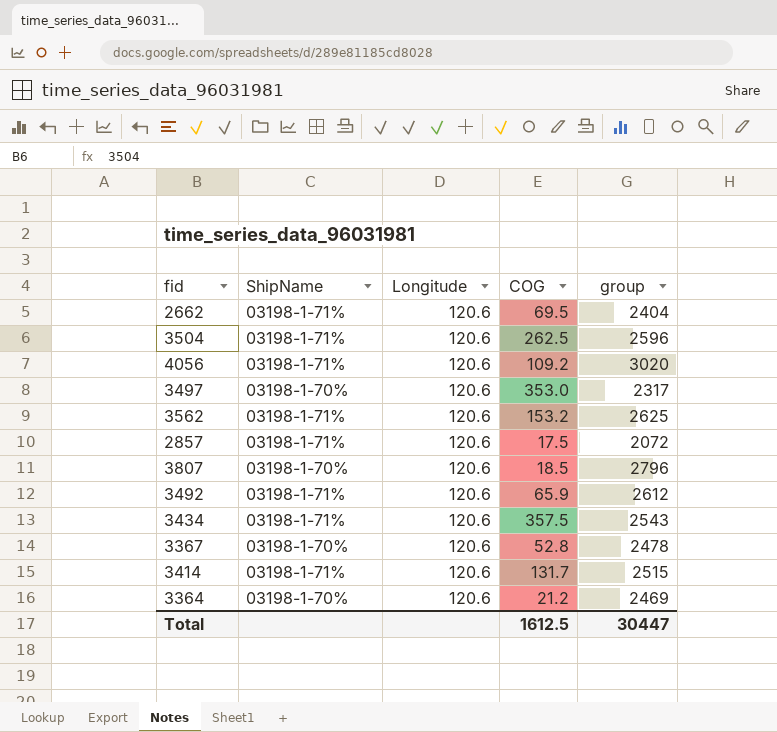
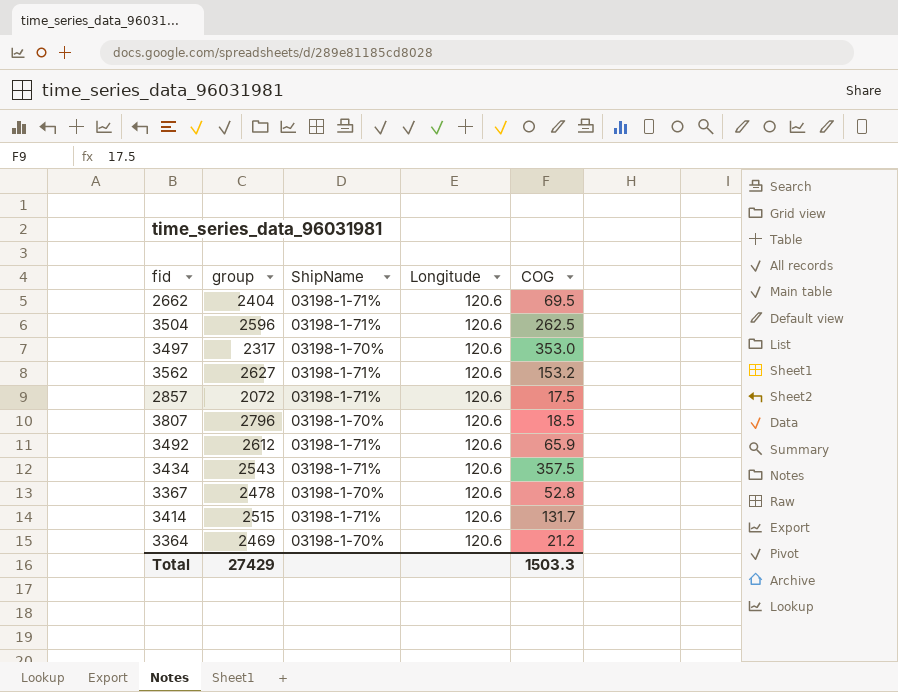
column group | position: 5 -> 2
row 4056: 03198-1-71% | 120.6 | 109.2 | 3020 -> none
3562 | group: 2625 -> 2627
Total | group: 30447 -> 27429
Total | COG: 1612.5 -> 1503.3

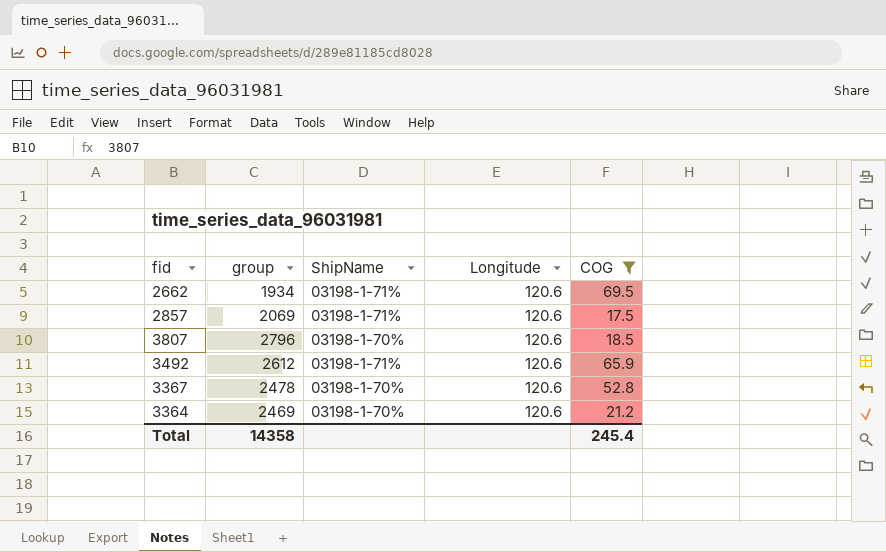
filter: none -> COG <= 69.5
2662 | group: 2404 -> 1934
2857 | group: 2072 -> 2069
Total | group: 27429 -> 14358
Total | COG: 1503.3 -> 245.4

